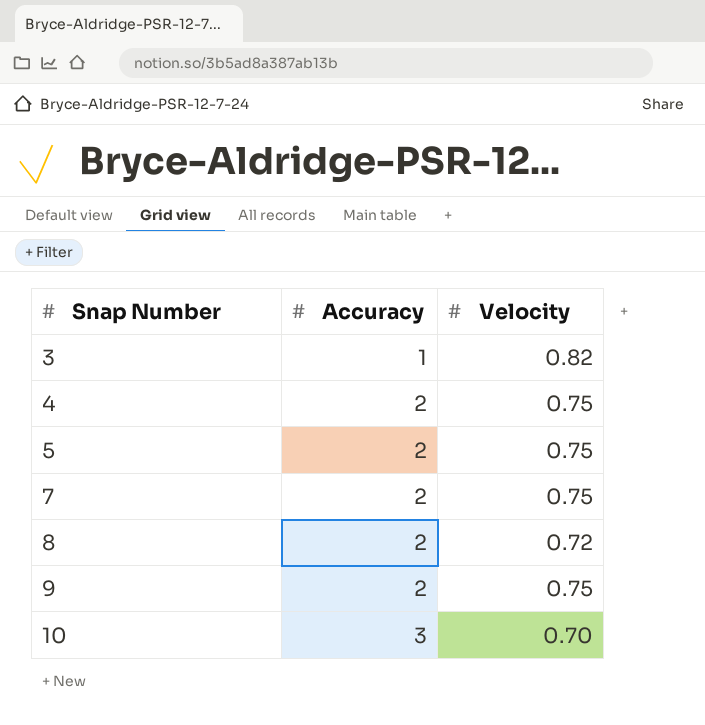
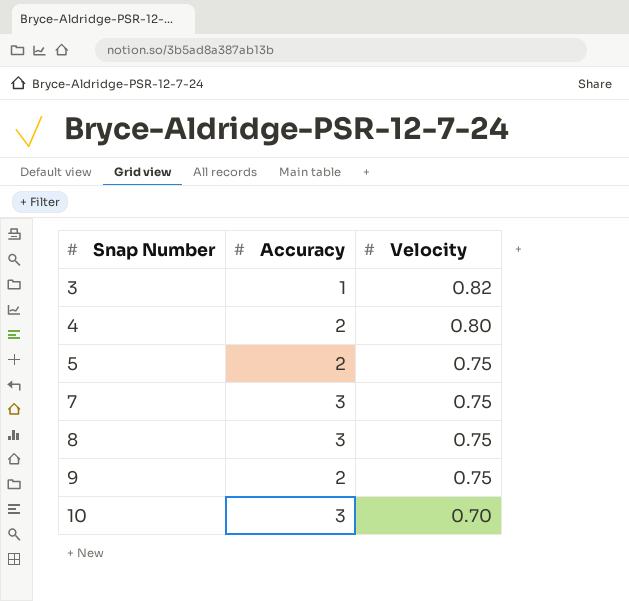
4 | Velocity: 0.75 -> 0.80
7 | Accuracy: 2 -> 3
8 | Accuracy: 2 -> 3
8 | Velocity: 0.72 -> 0.75

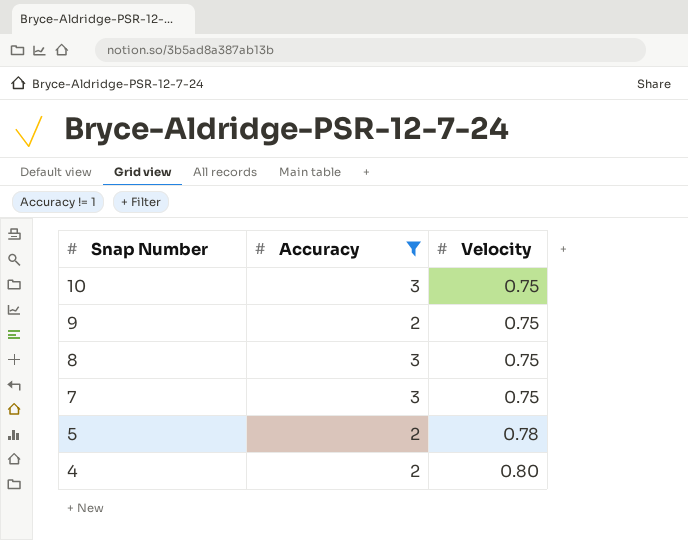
filter: none -> Accuracy != 1
row order: Snap Number ascending -> Snap Number descending
10 | Velocity: 0.70 -> 0.75
5 | Velocity: 0.75 -> 0.78

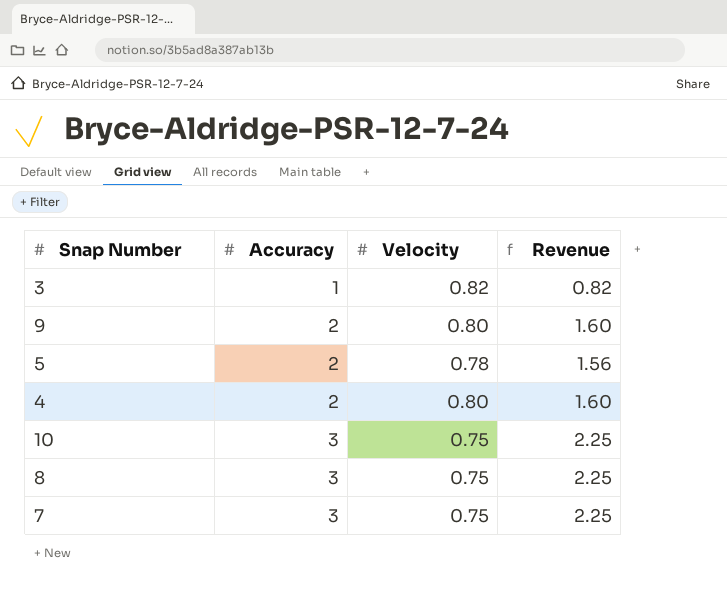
filter: Accuracy != 1 -> none
row order: Snap Number descending -> Accuracy ascending
column Revenue | formula: none -> [Accuracy] * [Velocity]
9 | Velocity: 0.75 -> 0.80

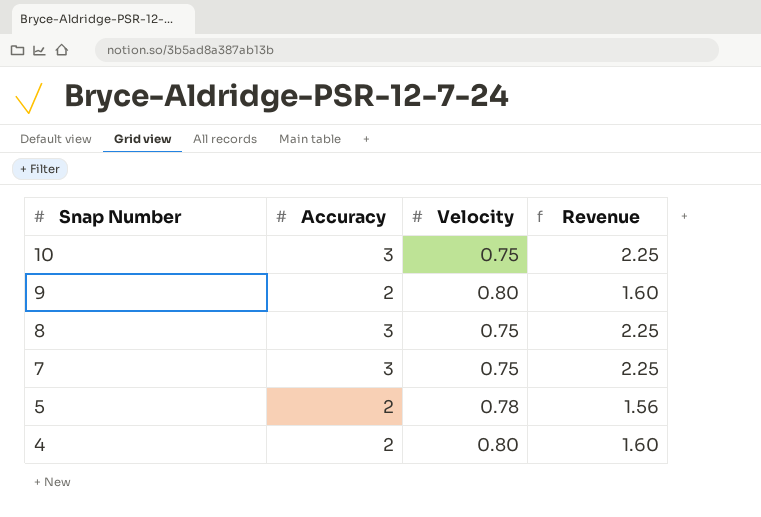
row order: Accuracy ascending -> Snap Number descending
row 3: 1 | 0.82 | 0.82 -> none

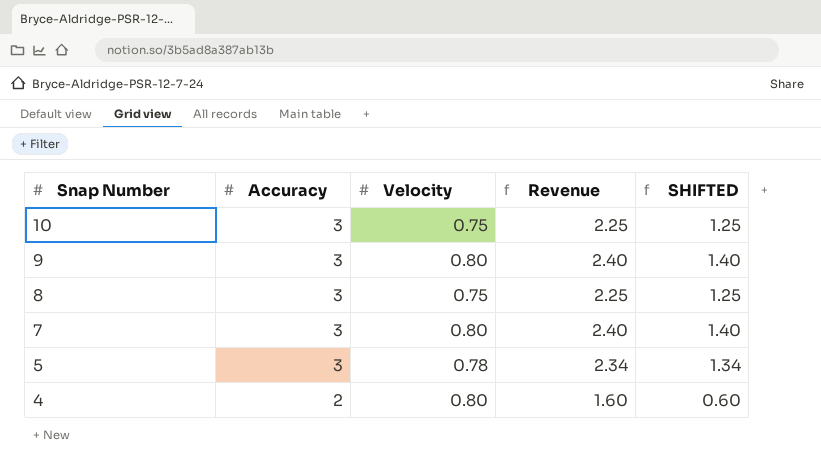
column SHIFTED | formula: none -> [Revenue] - 1
9 | Accuracy: 2 -> 3
9 | Revenue: 1.60 -> 2.40
7 | Velocity: 0.75 -> 0.80
7 | Revenue: 2.25 -> 2.40
5 | Accuracy: 2 -> 3
5 | Revenue: 1.56 -> 2.34

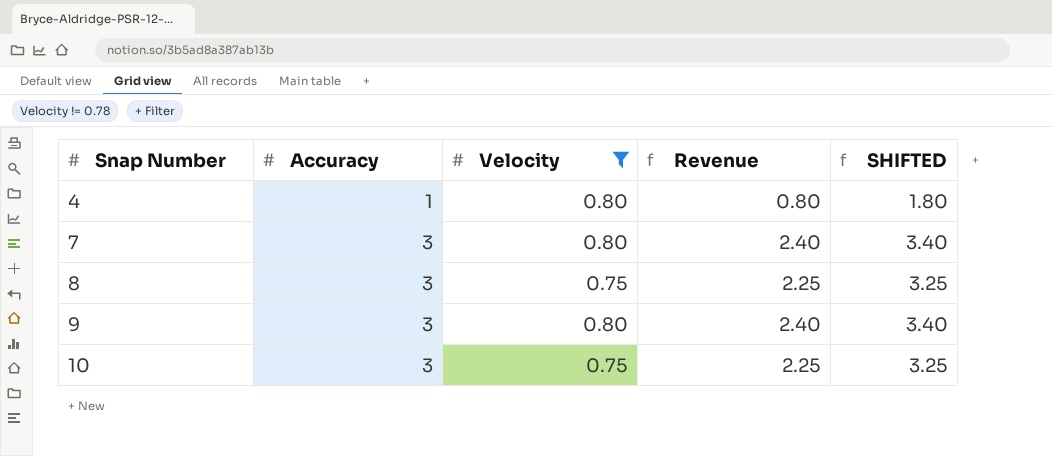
filter: none -> Velocity != 0.78
row order: Snap Number descending -> Snap Number ascending
column SHIFTED | formula: [Revenue] - 1 -> [Revenue] + 1
4 | Accuracy: 2 -> 1
4 | Revenue: 1.60 -> 0.80

